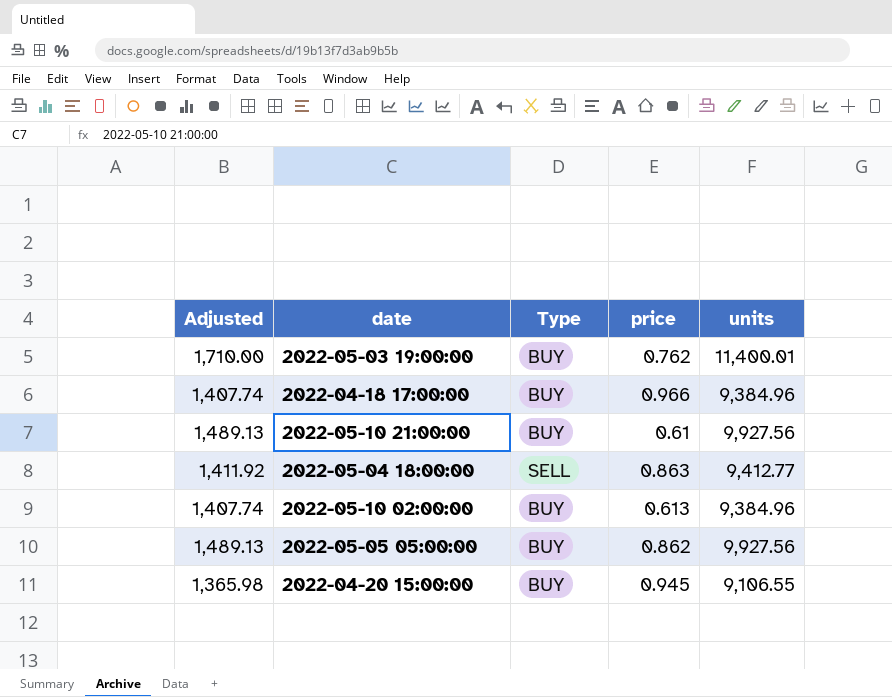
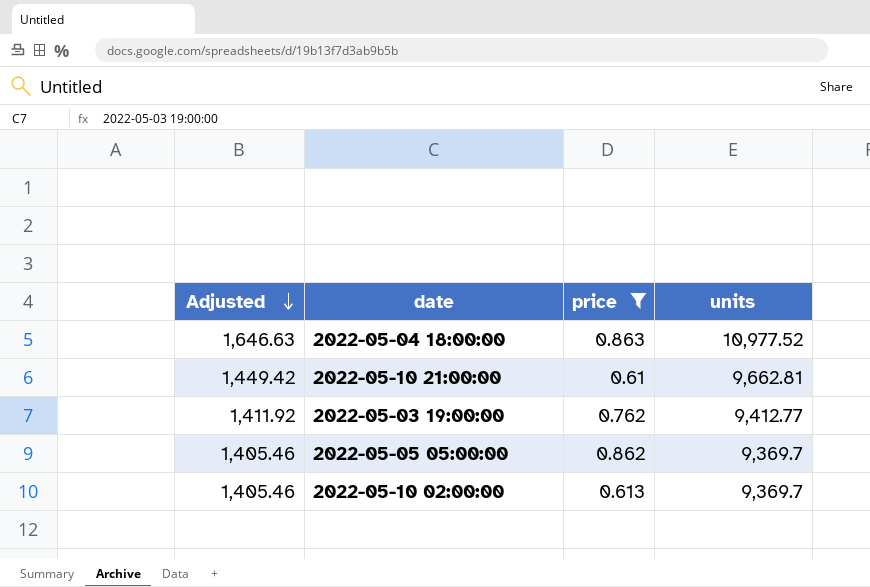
filter: none -> price <= 0.863
row order: none -> Adjusted descending
column Type | position: 3 -> none
2022-05-04 18:00:00 | Adjusted: 1,411.92 -> 1,646.63
2022-05-04 18:00:00 | units: 9,412.77 -> 10,977.52
2022-05-10 21:00:00 | Adjusted: 1,489.13 -> 1,449.42
2022-05-10 21:00:00 | units: 9,927.56 -> 9,662.81
2022-05-03 19:00:00 | Adjusted: 1,710.00 -> 1,411.92
2022-05-03 19:00:00 | units: 11,400.01 -> 9,412.77
2022-05-05 05:00:00 | Adjusted: 1,489.13 -> 1,405.46
2022-05-05 05:00:00 | units: 9,927.56 -> 9,369.7
2022-05-10 02:00:00 | Adjusted: 1,407.74 -> 1,405.46
2022-05-10 02:00:00 | units: 9,384.96 -> 9,369.7

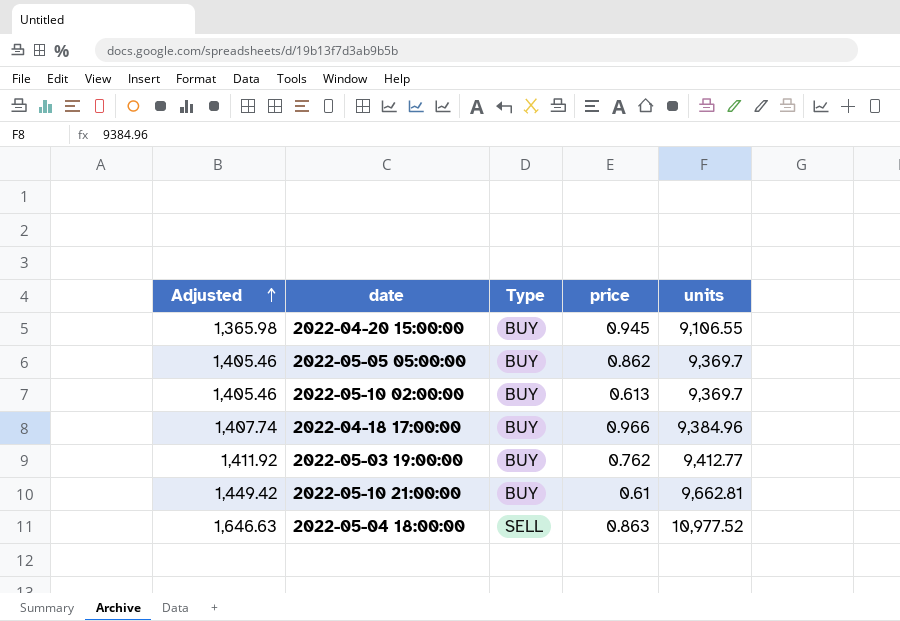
filter: price <= 0.863 -> none
row order: Adjusted descending -> Adjusted ascending
column Type | position: none -> 3

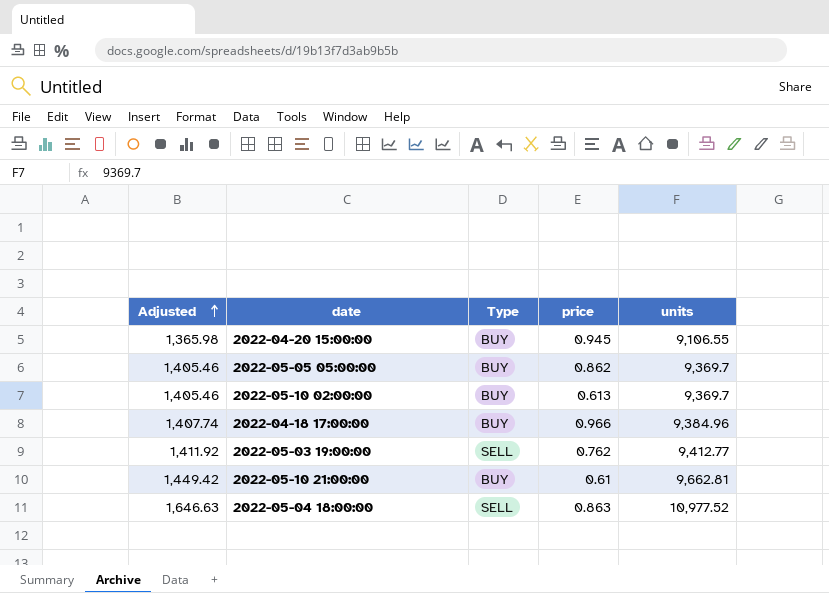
2022-05-03 19:00:00 | Type: BUY -> SELL

